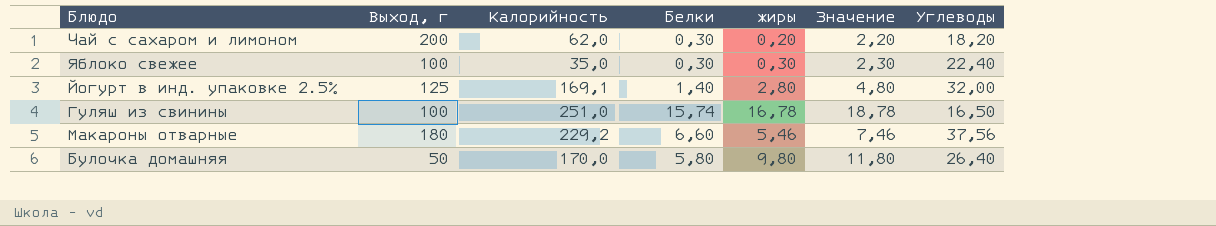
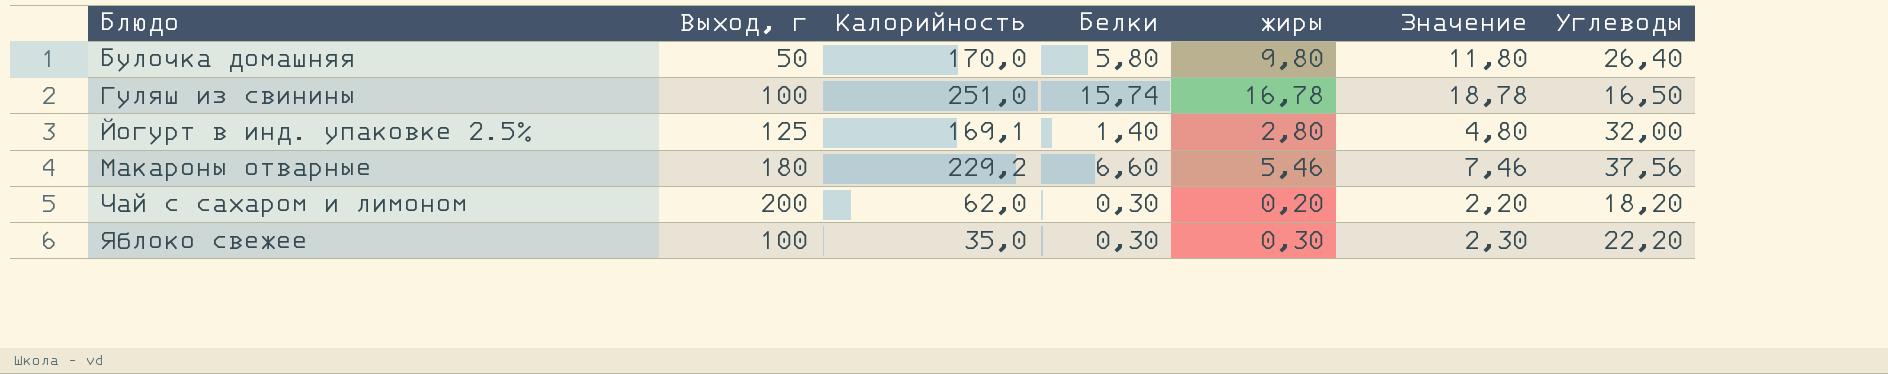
row order: none -> Блюдо ascending
Яблоко свежее | Углеводы: 22,40 -> 22,20

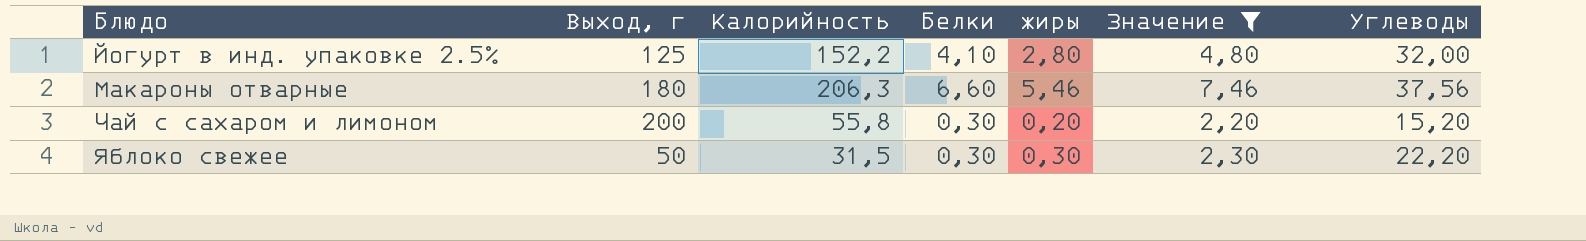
filter: none -> Значение <= 7,46
Йогурт в инд. упаковке 2.5% | Калорийность: 169,1 -> 152,2
Йогурт в инд. упаковке 2.5% | Белки: 1,40 -> 4,10
Макароны отварные | Калорийность: 229,2 -> 206,3
Чай с сахаром и лимоном | Калорийность: 62,0 -> 55,8
Чай с сахаром и лимоном | Углеводы: 18,20 -> 15,20
Яблоко свежее | Выход, г: 100 -> 50
Яблоко свежее | Калорийность: 35,0 -> 31,5

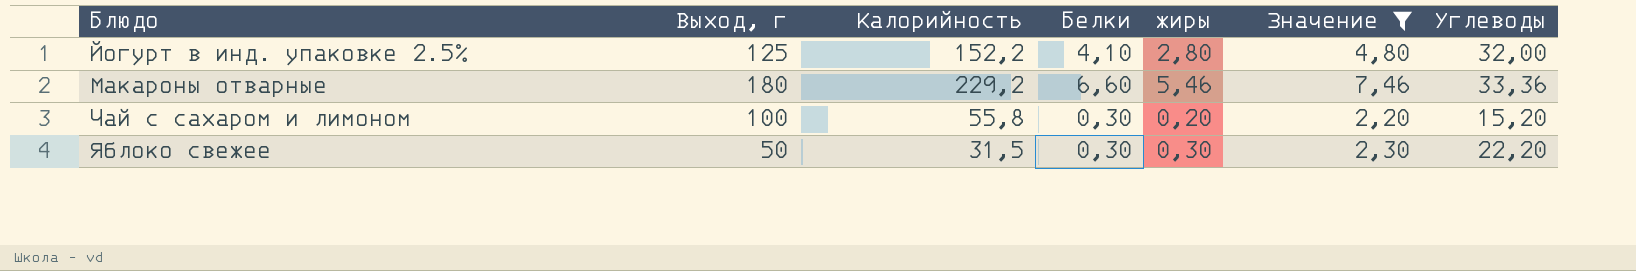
Макароны отварные | Калорийность: 206,3 -> 229,2
Макароны отварные | Углеводы: 37,56 -> 33,36
Чай с сахаром и лимоном | Выход, г: 200 -> 100

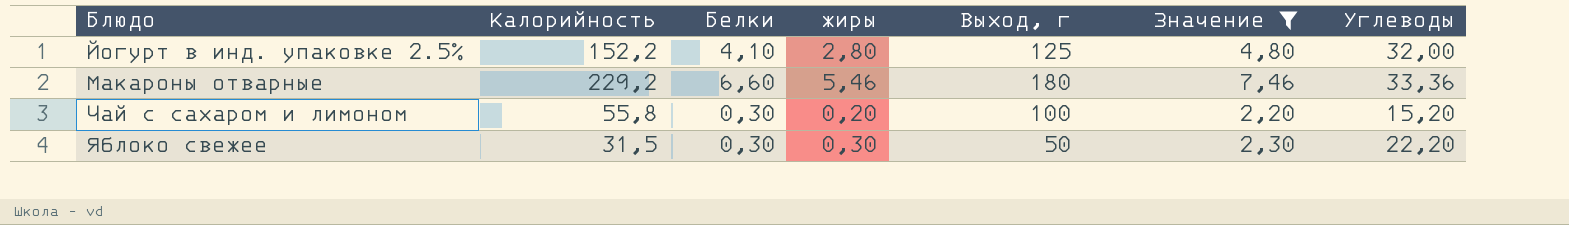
column Выход, г | position: 2 -> 5

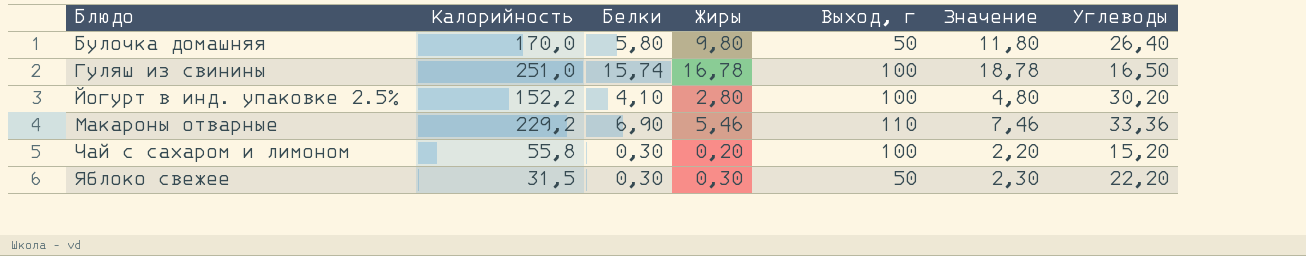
filter: Значение <= 7,46 -> none
column name: жиры -> Жиры
Йогурт в инд. упаковке 2.5% | Выход, г: 125 -> 100
Йогурт в инд. упаковке 2.5% | Углеводы: 32,00 -> 30,20
Макароны отварные | Белки: 6,60 -> 6,90
Макароны отварные | Выход, г: 180 -> 110

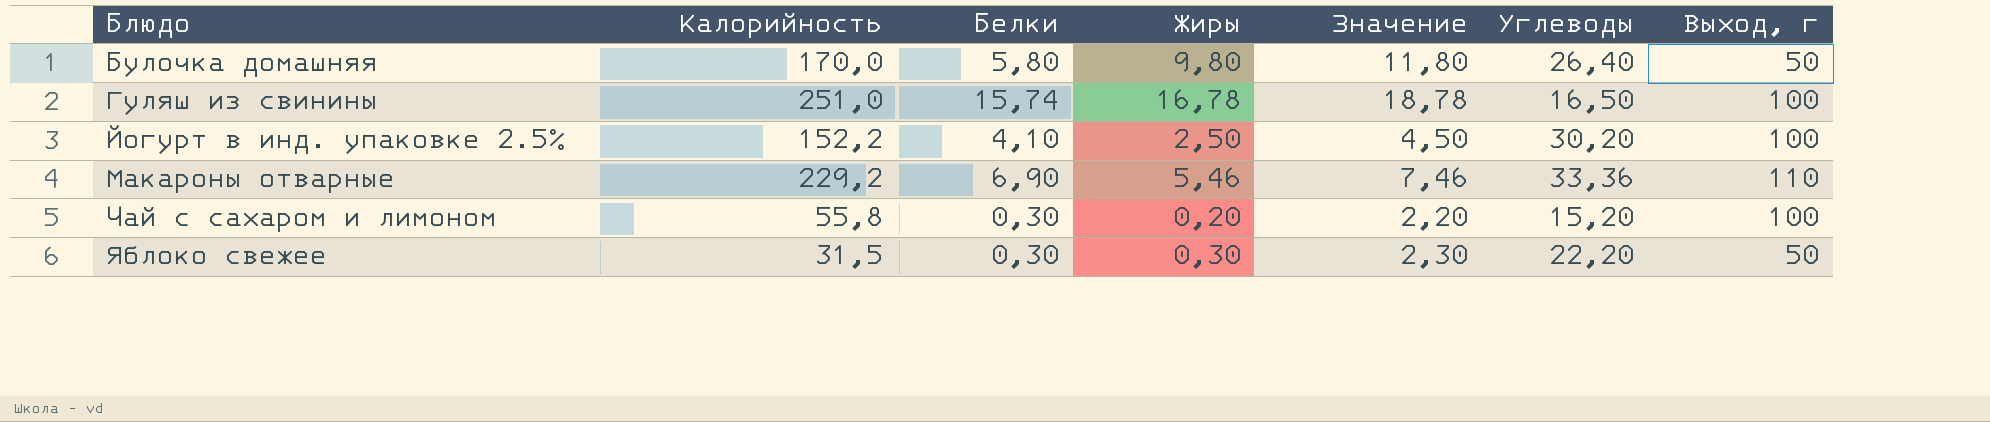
column Выход, г | position: 5 -> 7
Йогурт в инд. упаковке 2.5% | Жиры: 2,80 -> 2,50
Йогурт в инд. упаковке 2.5% | Значение: 4,80 -> 4,50

